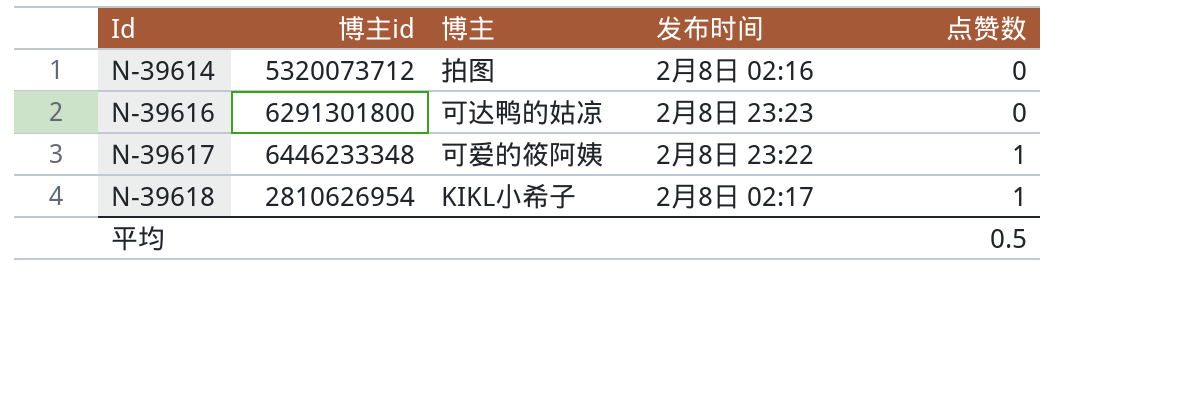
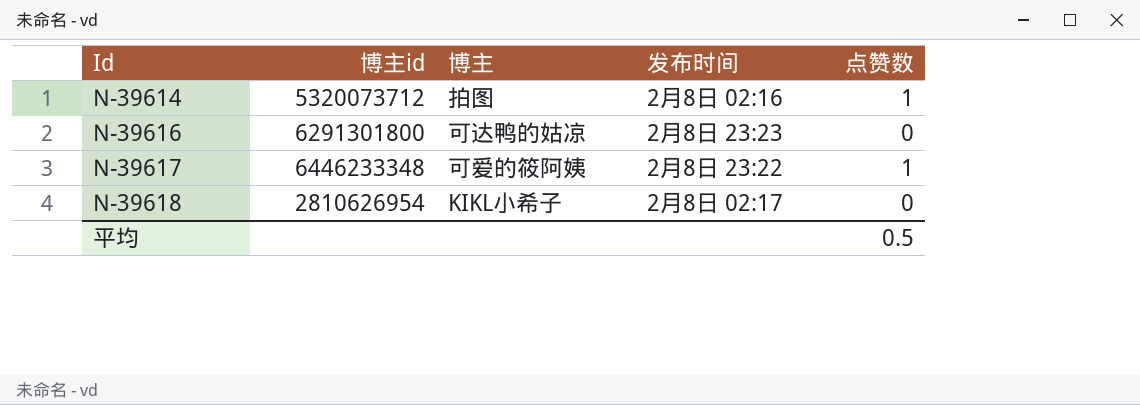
N-39614 | 点赞数: 0 -> 1
N-39618 | 点赞数: 1 -> 0

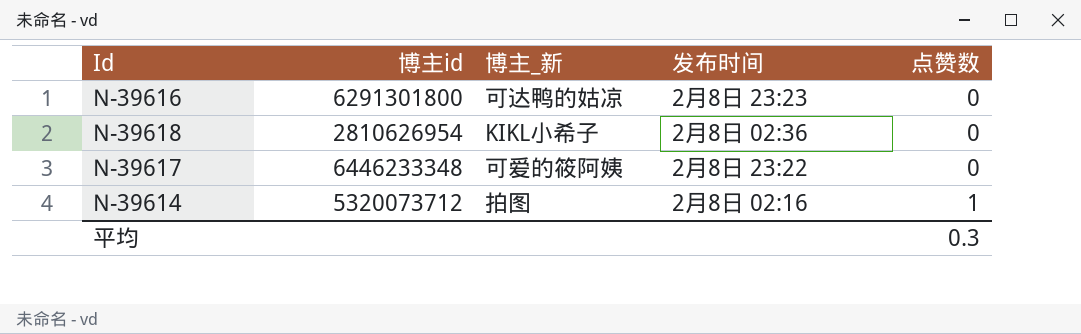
row order: Id ascending -> 点赞数 ascending
column name: 博主 -> 博主_新
N-39618 | 发布时间: 2月8日 02:17 -> 2月8日 02:36
N-39617 | 点赞数: 1 -> 0
平均 | 点赞数: 0.5 -> 0.3

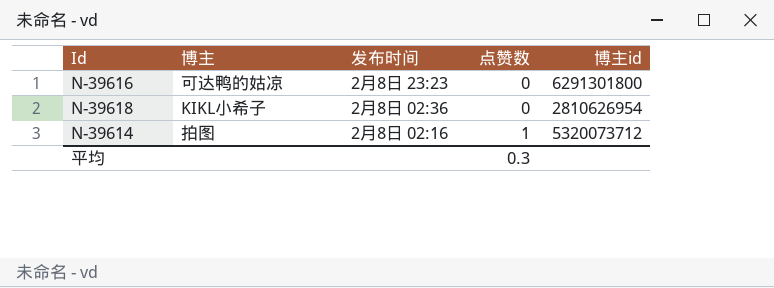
column name: 博主_新 -> 博主
column 博主id | position: 2 -> 5
row N-39617: 6446233348 | 可爱的筱阿姨 | 2月8日 23:22 | 0 -> none

